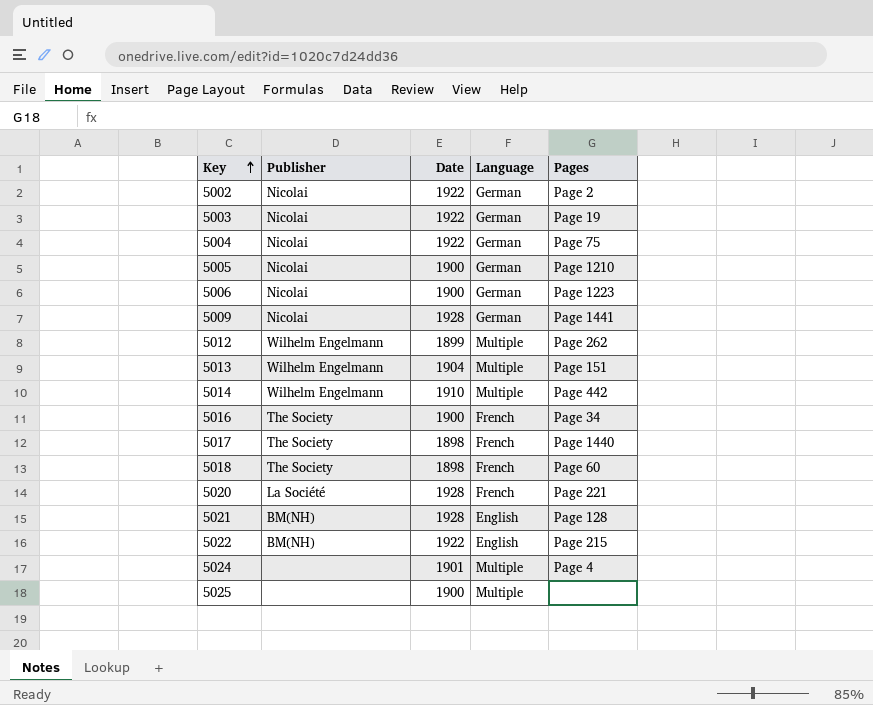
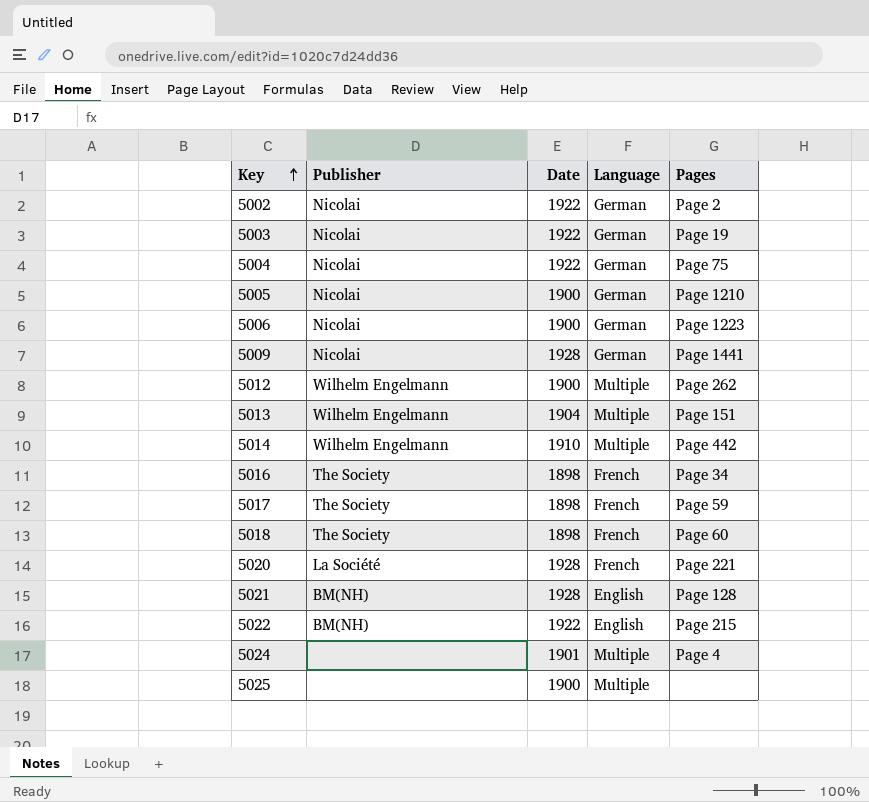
5012 | Date: 1899 -> 1900
5016 | Date: 1900 -> 1898
5017 | Pages: Page 1440 -> Page 59

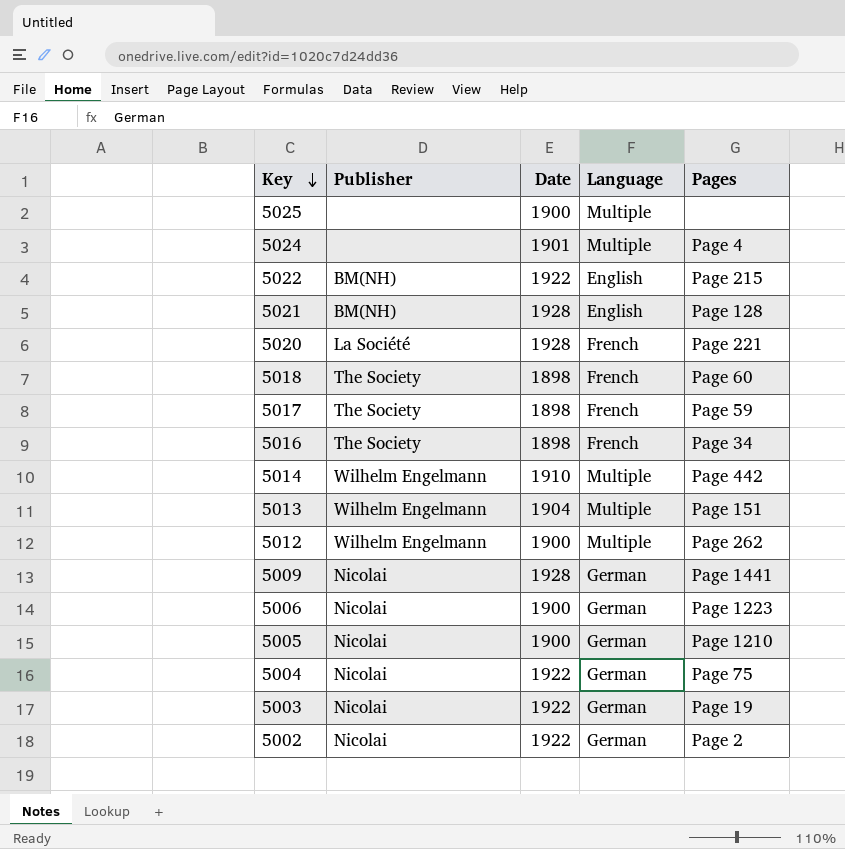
row order: Key ascending -> Key descending

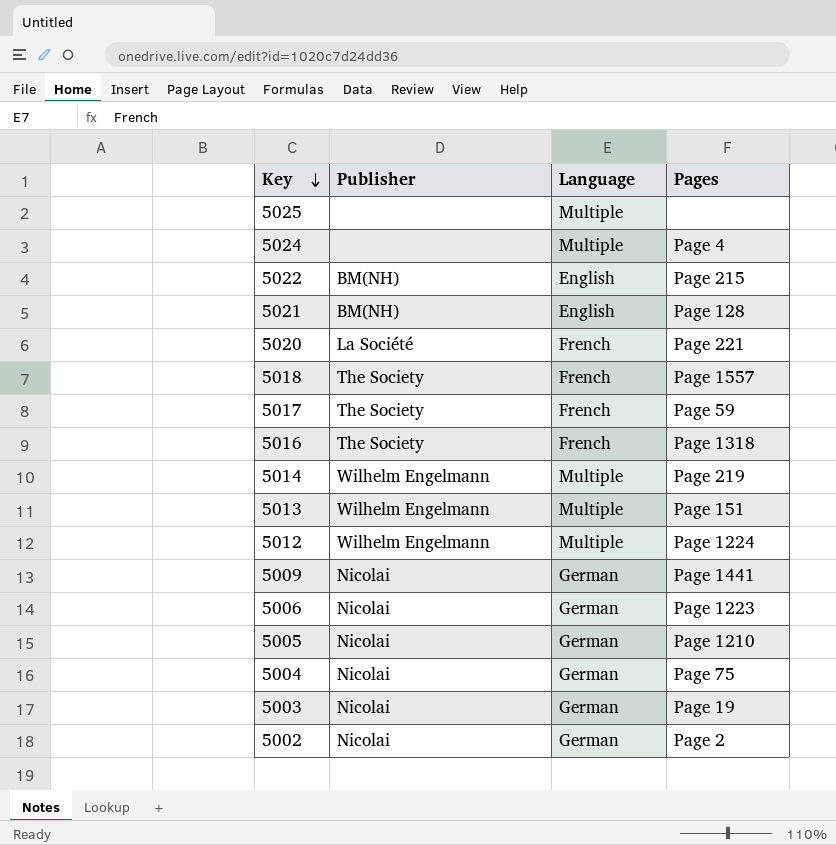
column Date | position: 3 -> none
5018 | Pages: Page 60 -> Page 1557
5016 | Pages: Page 34 -> Page 1318
5014 | Pages: Page 442 -> Page 219
5012 | Pages: Page 262 -> Page 1224

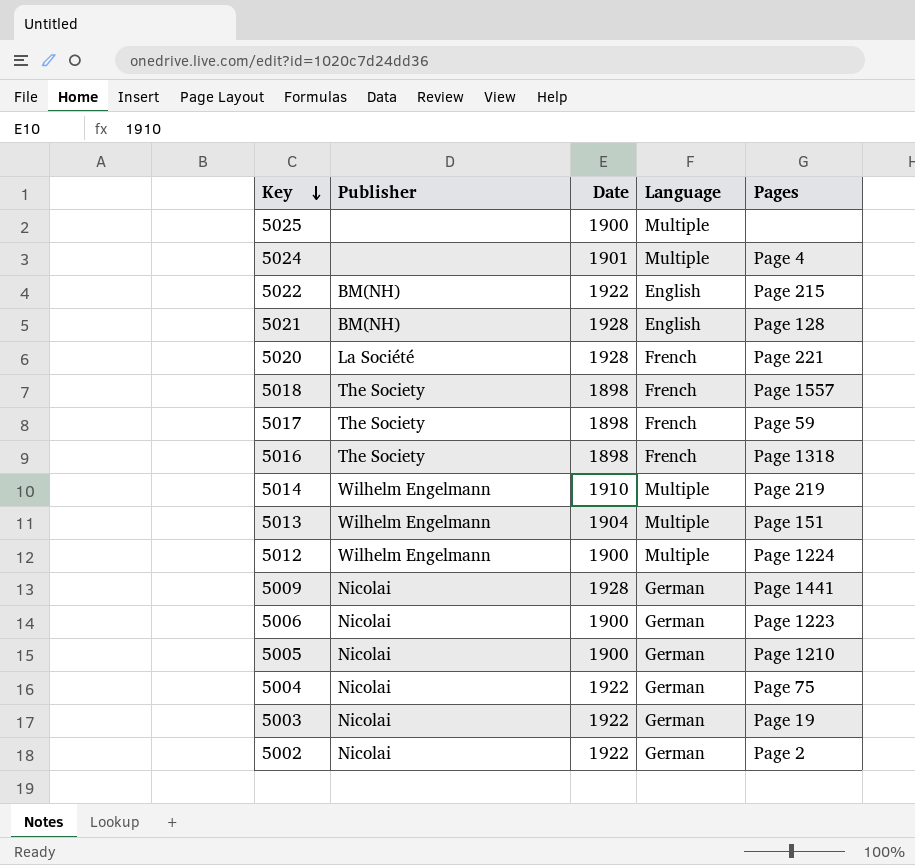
column Date | position: none -> 3

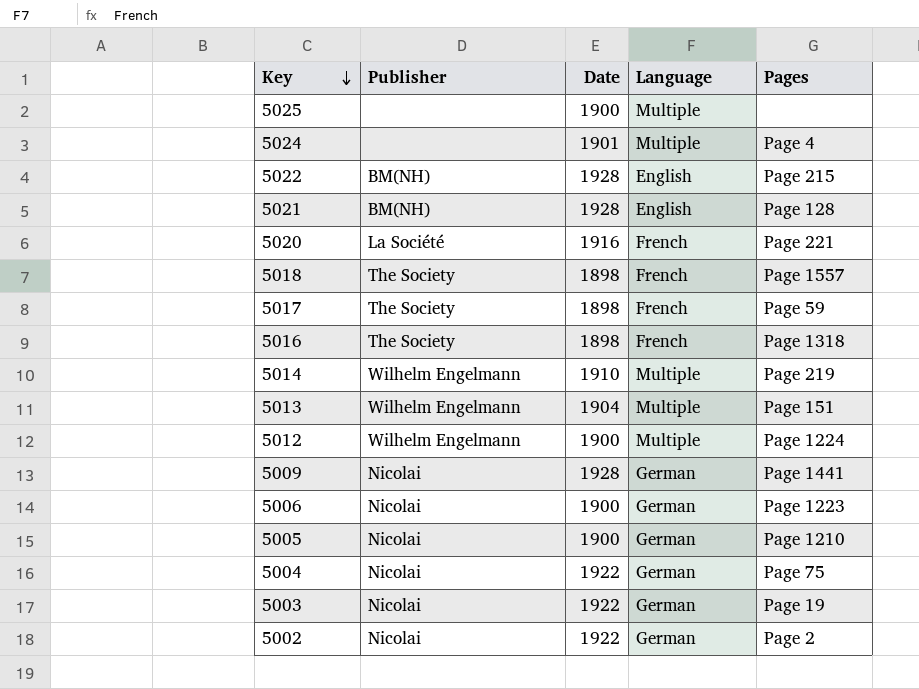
5022 | Date: 1922 -> 1928
5020 | Date: 1928 -> 1916

